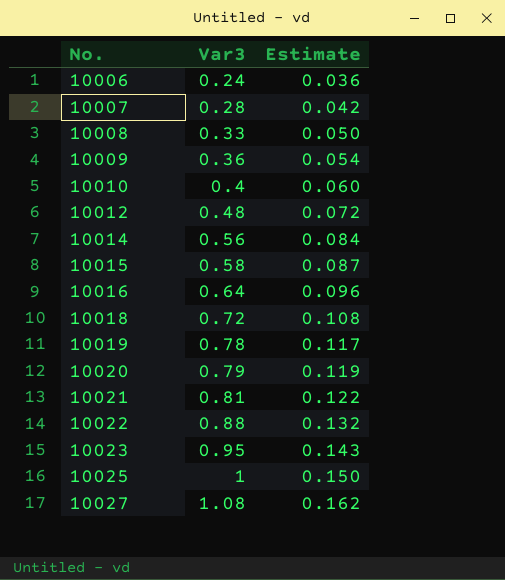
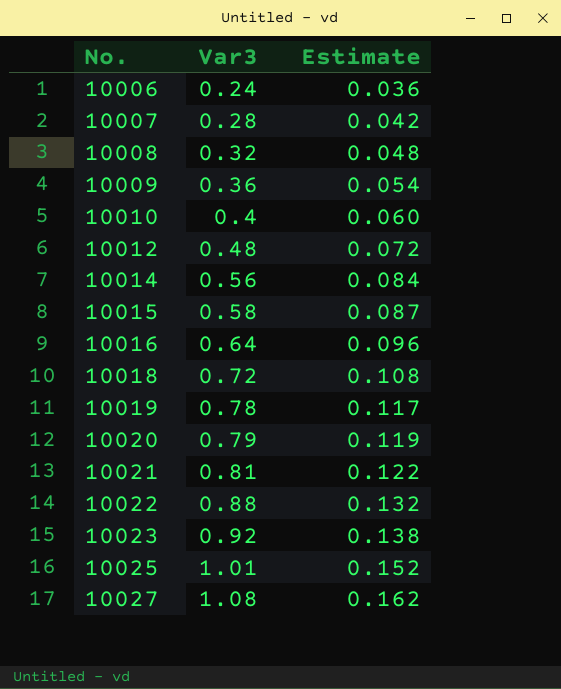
10008 | Var3: 0.33 -> 0.32
10008 | Estimate: 0.050 -> 0.048
10023 | Var3: 0.95 -> 0.92
10023 | Estimate: 0.143 -> 0.138
10025 | Var3: 1 -> 1.01
10025 | Estimate: 0.150 -> 0.152

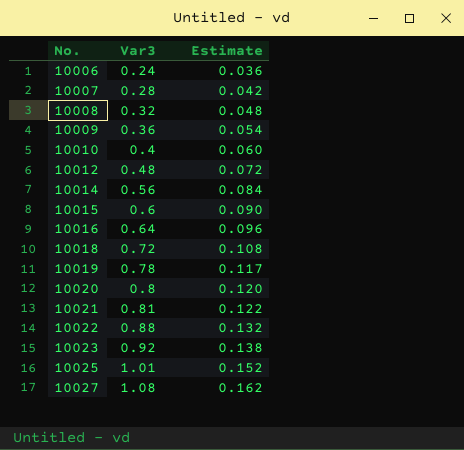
10015 | Var3: 0.58 -> 0.6
10015 | Estimate: 0.087 -> 0.090
10020 | Var3: 0.79 -> 0.8
10020 | Estimate: 0.119 -> 0.120

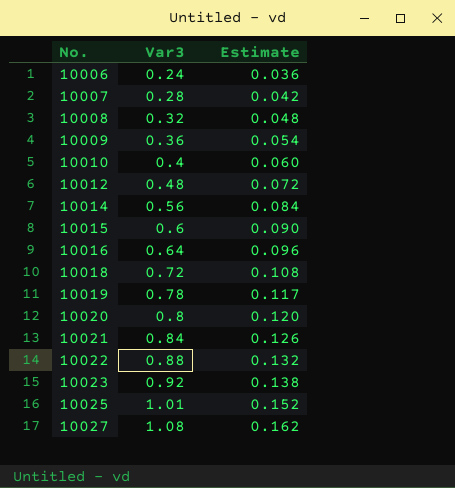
10021 | Var3: 0.81 -> 0.84
10021 | Estimate: 0.122 -> 0.126

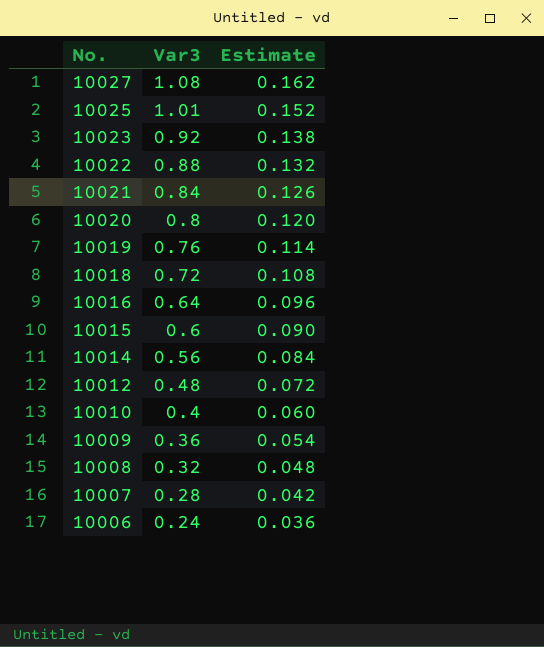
row order: No. ascending -> No. descending
10019 | Var3: 0.78 -> 0.76
10019 | Estimate: 0.117 -> 0.114

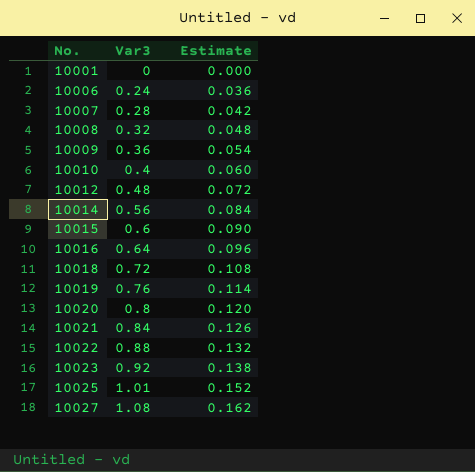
row order: No. descending -> No. ascending
row 10001: none -> 0 | 0.000

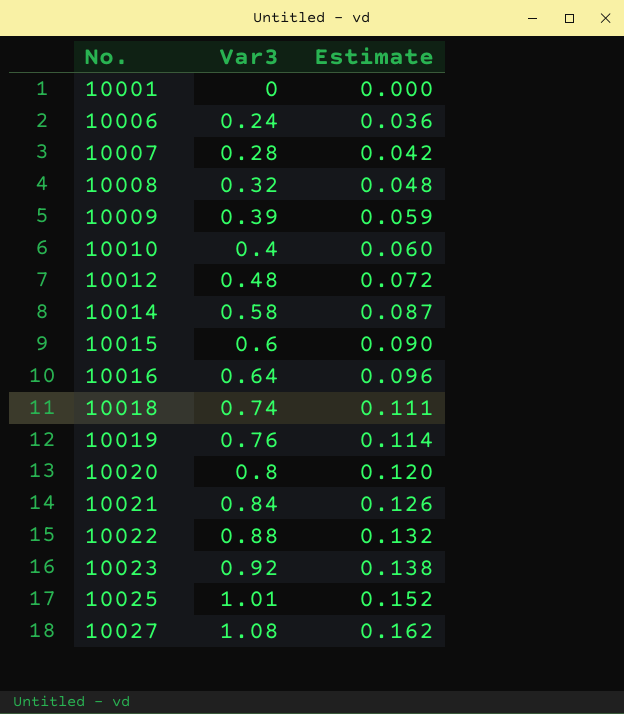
10009 | Var3: 0.36 -> 0.39
10009 | Estimate: 0.054 -> 0.059
10014 | Var3: 0.56 -> 0.58
10014 | Estimate: 0.084 -> 0.087
10018 | Var3: 0.72 -> 0.74
10018 | Estimate: 0.108 -> 0.111

